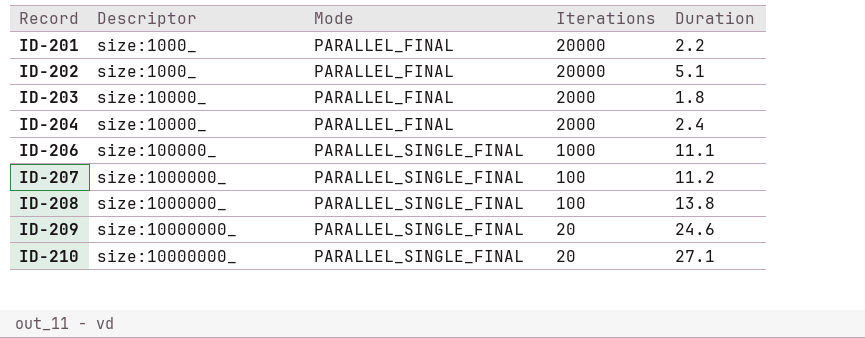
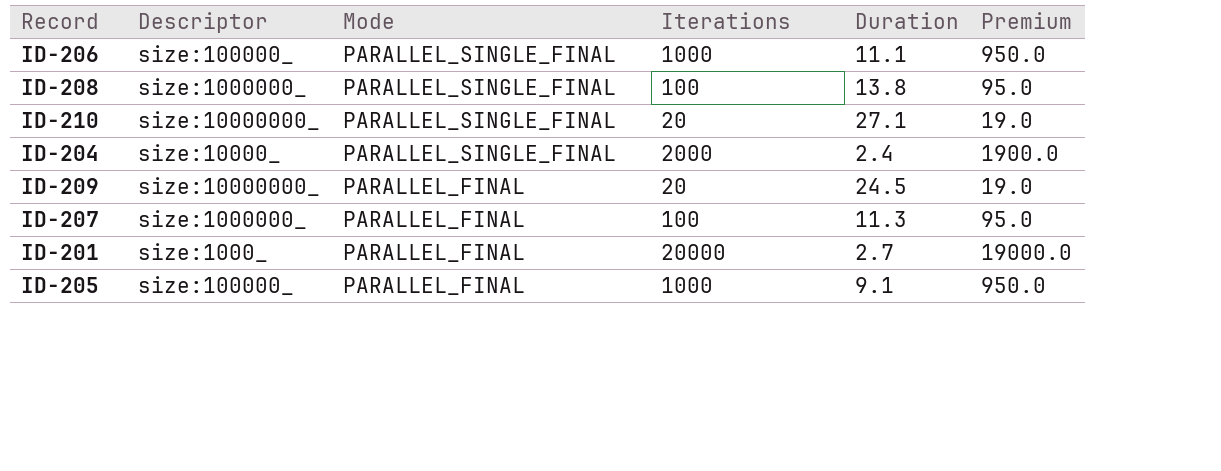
row order: Record ascending -> Mode descending
column Premium | formula: none -> [Iterations] * 0.95
row ID-202: size:1000_ | PARALLEL_FINAL | 20000 | 5.1 -> none
row ID-203: size:10000_ | PARALLEL_FINAL | 2000 | 1.8 -> none
ID-204 | Mode: PARALLEL_FINAL -> PARALLEL_SINGLE_FINAL
ID-209 | Mode: PARALLEL_SINGLE_FINAL -> PARALLEL_FINAL
ID-209 | Duration: 24.6 -> 24.5
ID-207 | Mode: PARALLEL_SINGLE_FINAL -> PARALLEL_FINAL
ID-207 | Duration: 11.2 -> 11.3
ID-201 | Duration: 2.2 -> 2.7
row ID-205: none -> size:100000_ | PARALLEL_FINAL | 1000 | 9.1 | 950.0

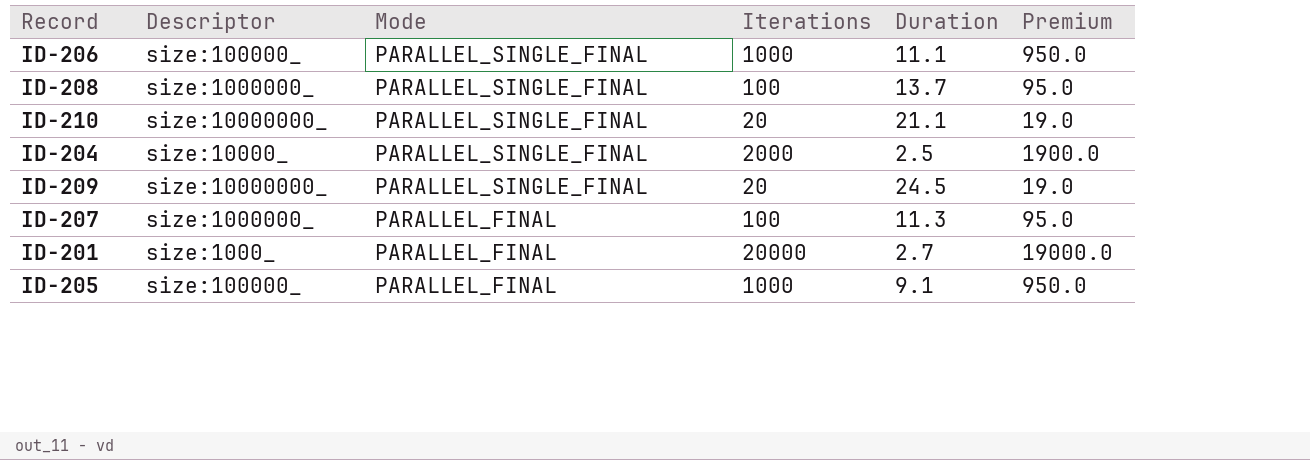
ID-208 | Duration: 13.8 -> 13.7
ID-210 | Duration: 27.1 -> 21.1
ID-204 | Duration: 2.4 -> 2.5
ID-209 | Mode: PARALLEL_FINAL -> PARALLEL_SINGLE_FINAL

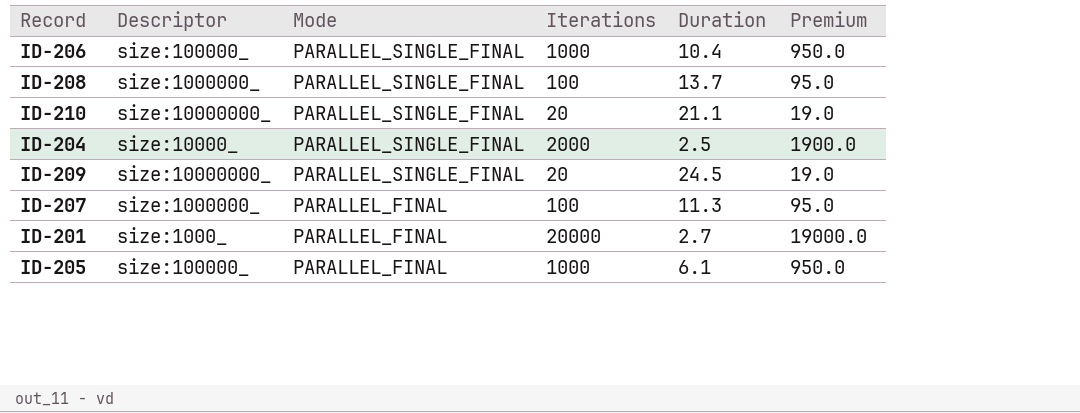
ID-206 | Duration: 11.1 -> 10.4
ID-205 | Duration: 9.1 -> 6.1

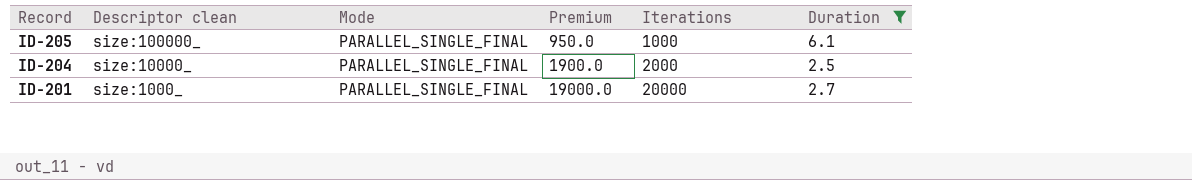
filter: none -> Duration <= 6.1
row order: Mode descending -> Record descending
column name: Descriptor -> Descriptor clean
column Premium | position: 6 -> 4
ID-205 | Mode: PARALLEL_FINAL -> PARALLEL_SINGLE_FINAL
ID-201 | Mode: PARALLEL_FINAL -> PARALLEL_SINGLE_FINAL

